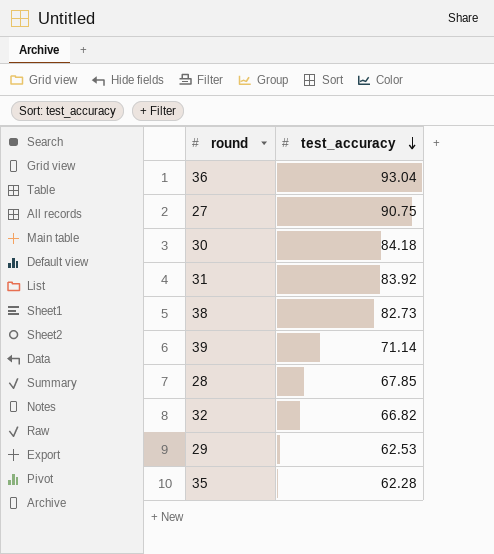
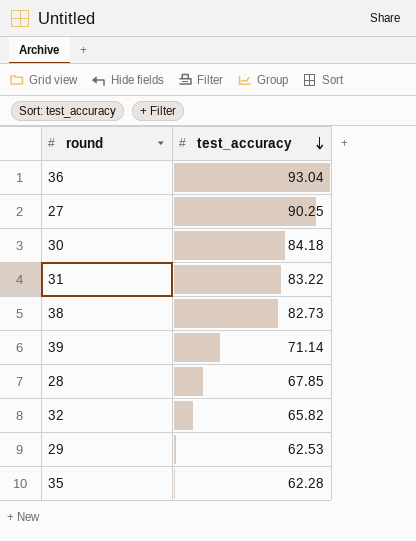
27 | test_accuracy: 90.75 -> 90.25
31 | test_accuracy: 83.92 -> 83.22
32 | test_accuracy: 66.82 -> 65.82

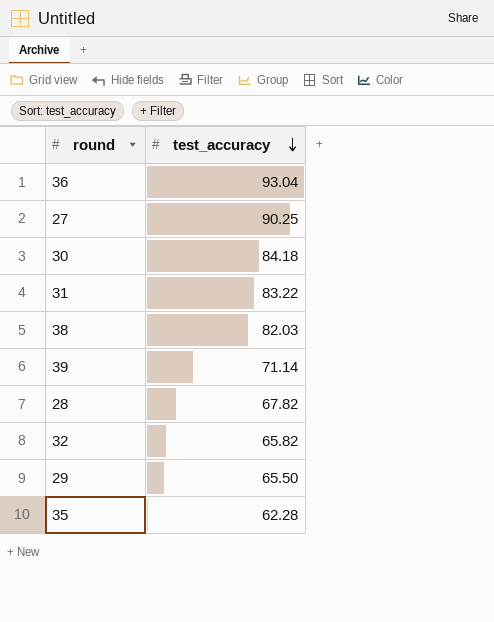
38 | test_accuracy: 82.73 -> 82.03
28 | test_accuracy: 67.85 -> 67.82
29 | test_accuracy: 62.53 -> 65.50

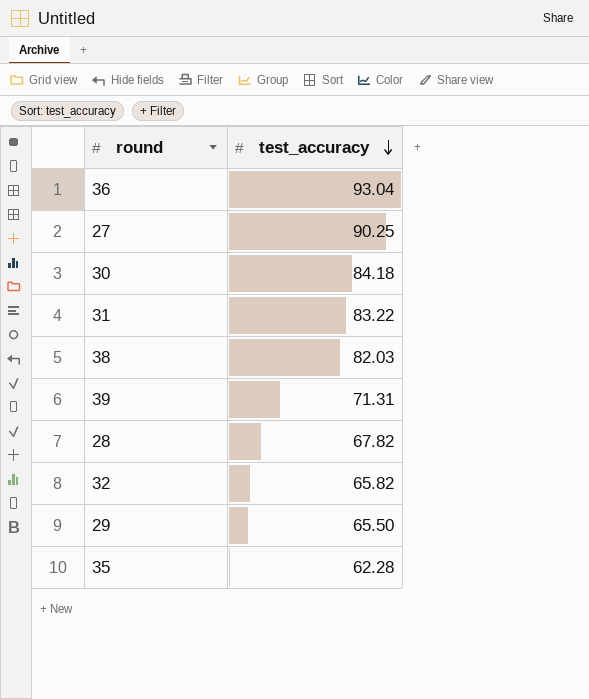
39 | test_accuracy: 71.14 -> 71.31

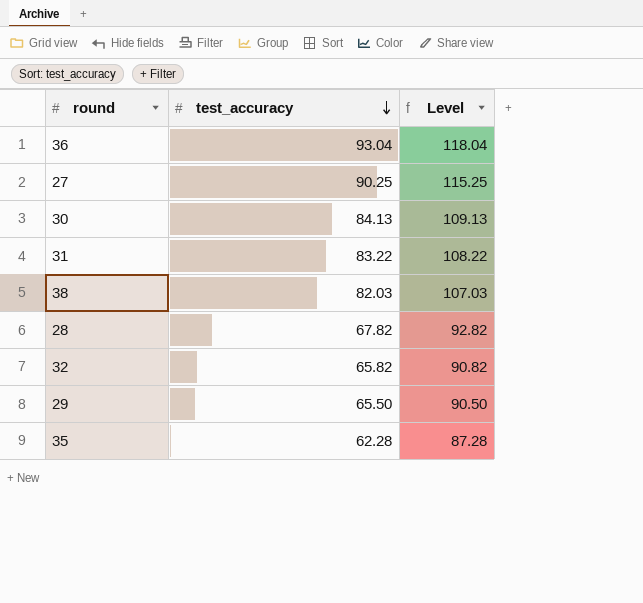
column Level | formula: none -> [test_accuracy] + 25
row 39: 71.31 -> none
30 | test_accuracy: 84.18 -> 84.13

